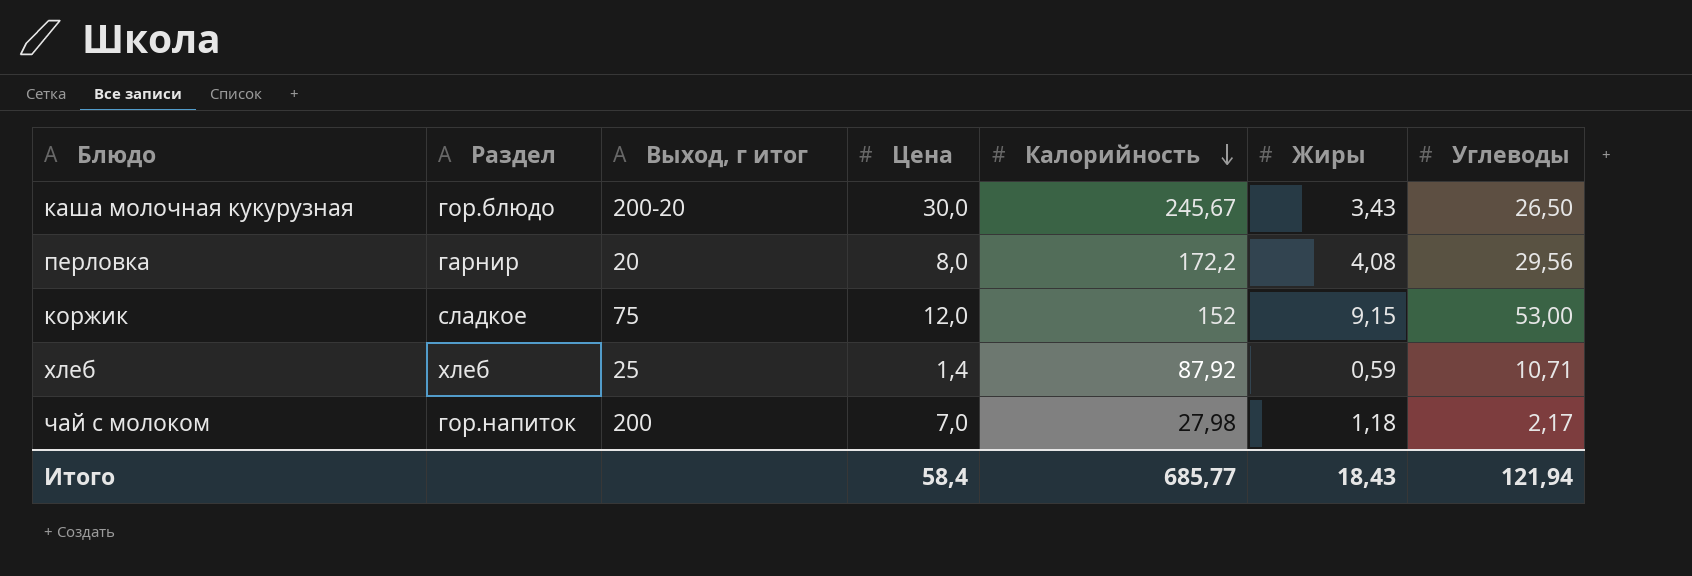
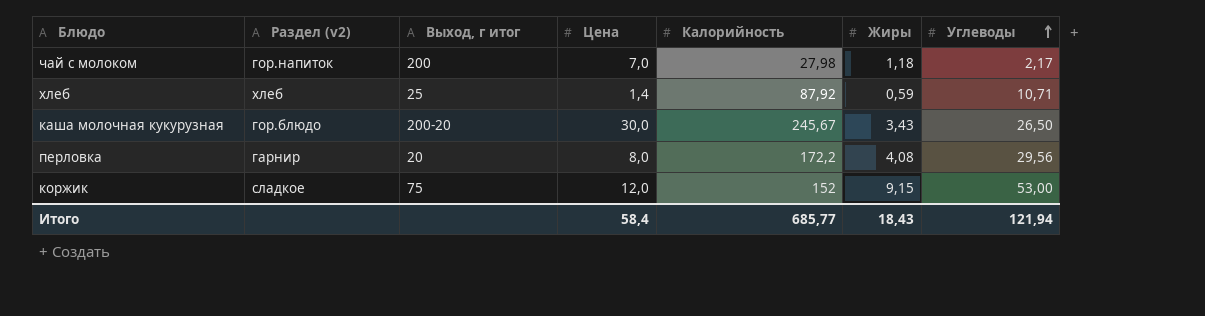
row order: Калорийность descending -> Углеводы ascending
column name: Раздел -> Раздел (v2)

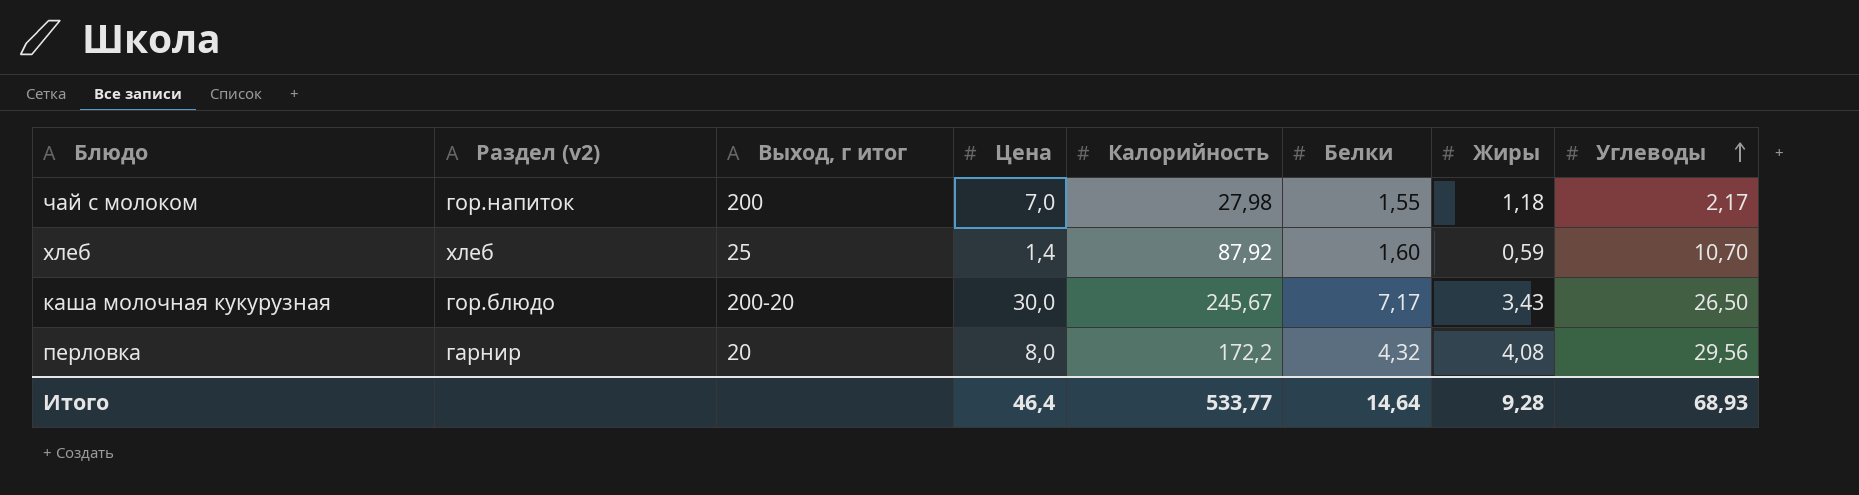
column Белки | position: none -> 6
row коржик: сладкое | 75 | 12,0 | 152 | 9,15 | 53,00 -> none
хлеб | Углеводы: 10,71 -> 10,70
Итого | Цена: 58,4 -> 46,4
Итого | Калорийность: 685,77 -> 533,77
Итого | Жиры: 18,43 -> 9,28
Итого | Углеводы: 121,94 -> 68,93

